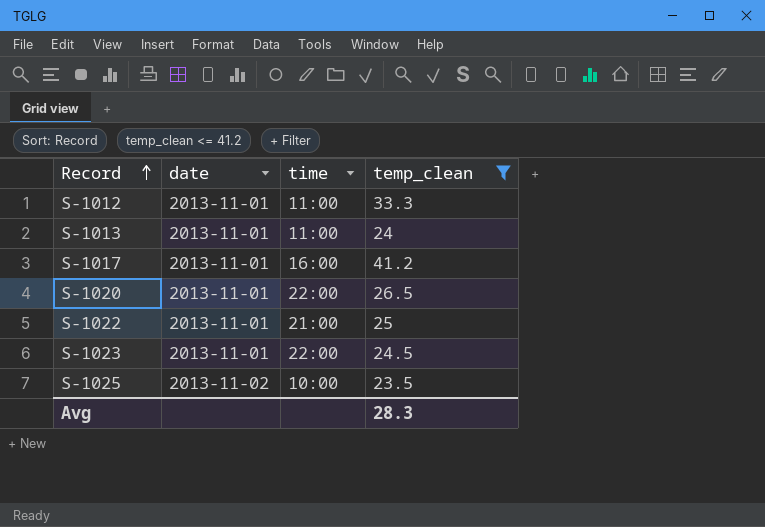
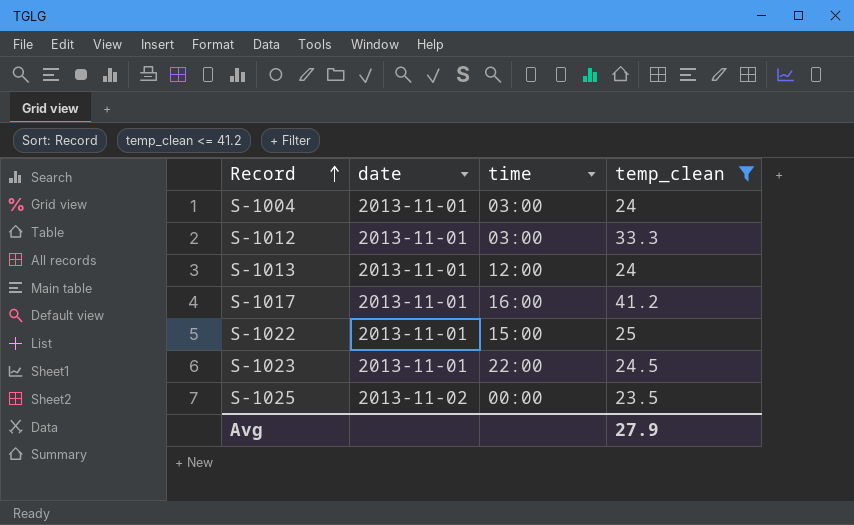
row S-1020: 2013-11-01 | 22:00 | 26.5 -> none
row S-1004: none -> 2013-11-01 | 03:00 | 24
S-1012 | time: 11:00 -> 03:00
S-1013 | time: 11:00 -> 12:00
S-1022 | time: 21:00 -> 15:00
S-1025 | time: 10:00 -> 00:00
Avg | temp_clean: 28.3 -> 27.9

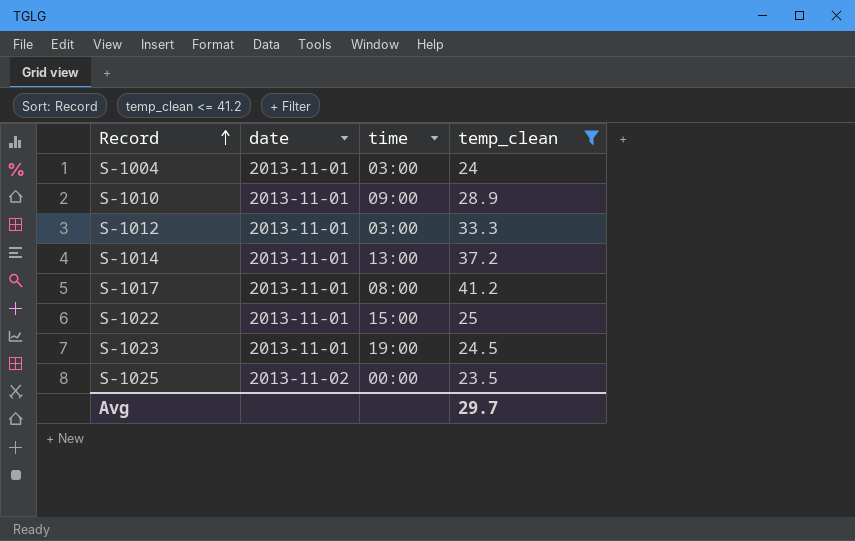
row S-1013: 2013-11-01 | 12:00 | 24 -> none
row S-1010: none -> 2013-11-01 | 09:00 | 28.9
row S-1014: none -> 2013-11-01 | 13:00 | 37.2
S-1017 | time: 16:00 -> 08:00
S-1023 | time: 22:00 -> 19:00
Avg | temp_clean: 27.9 -> 29.7

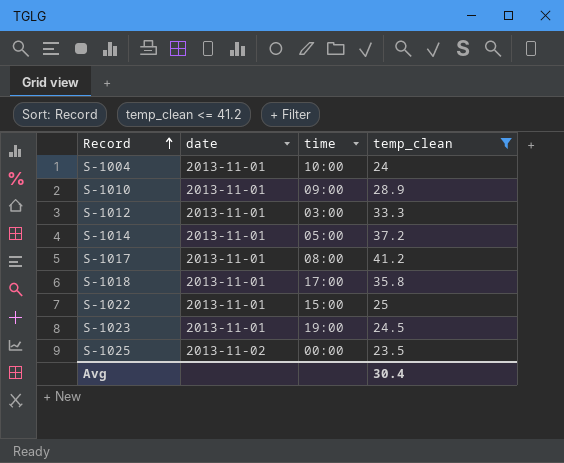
S-1004 | time: 03:00 -> 10:00
S-1014 | time: 13:00 -> 05:00
row S-1018: none -> 2013-11-01 | 17:00 | 35.8
Avg | temp_clean: 29.7 -> 30.4

